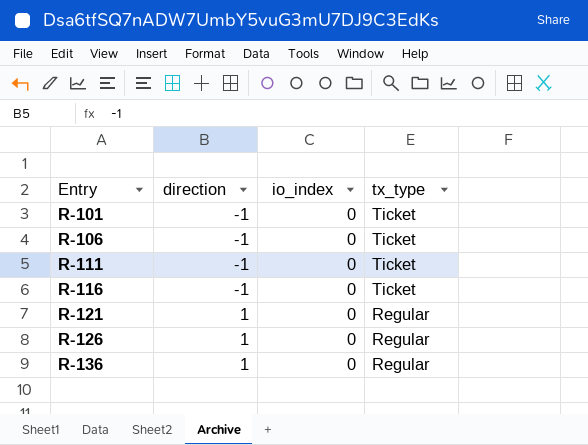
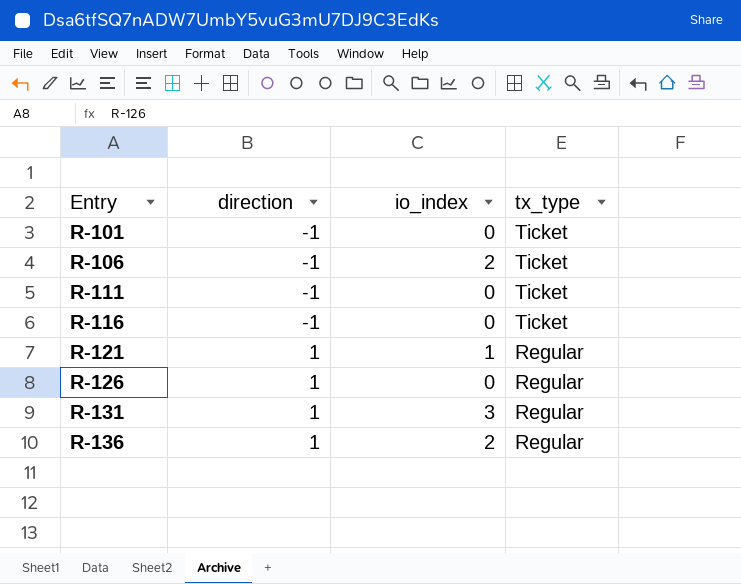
R-106 | io_index: 0 -> 2
R-121 | io_index: 0 -> 1
row R-131: none -> 1 | 3 | Regular
R-136 | io_index: 0 -> 2

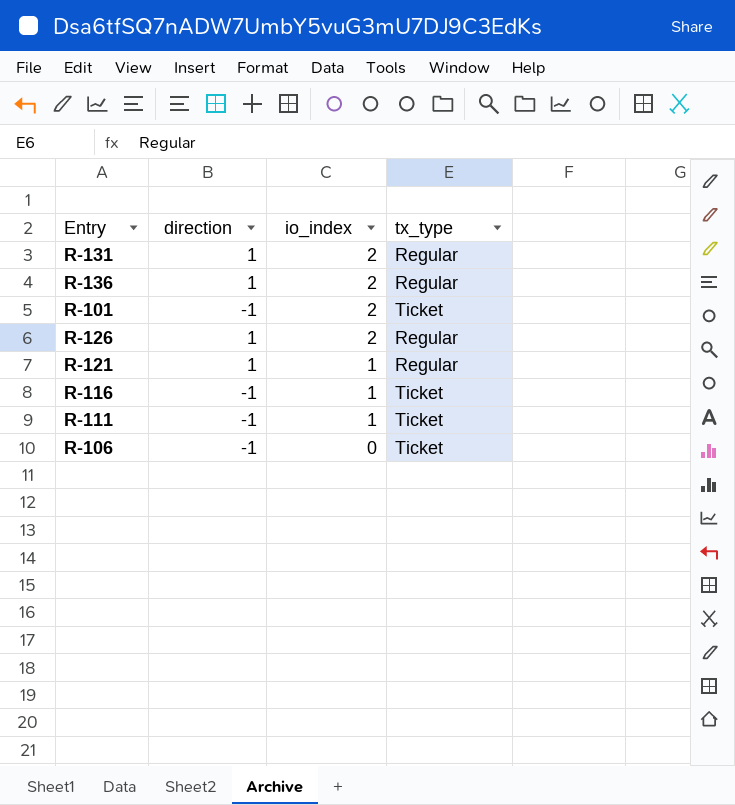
row order: Entry ascending -> io_index descending
R-131 | io_index: 3 -> 2
R-101 | io_index: 0 -> 2
R-126 | io_index: 0 -> 2
R-116 | io_index: 0 -> 1
R-111 | io_index: 0 -> 1
R-106 | io_index: 2 -> 0

